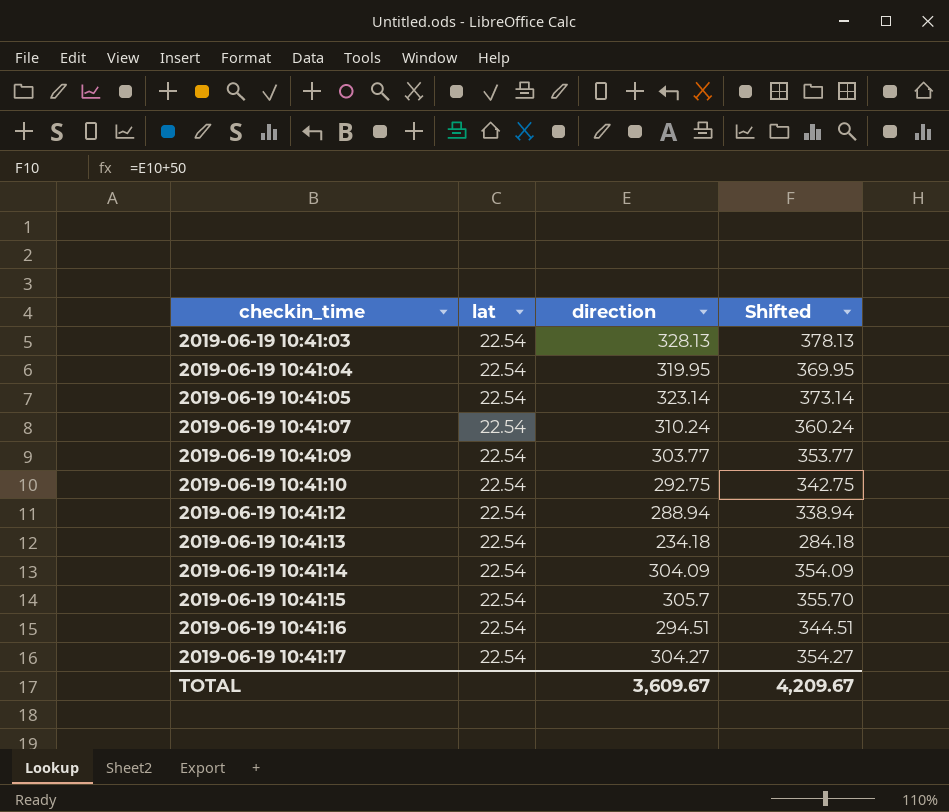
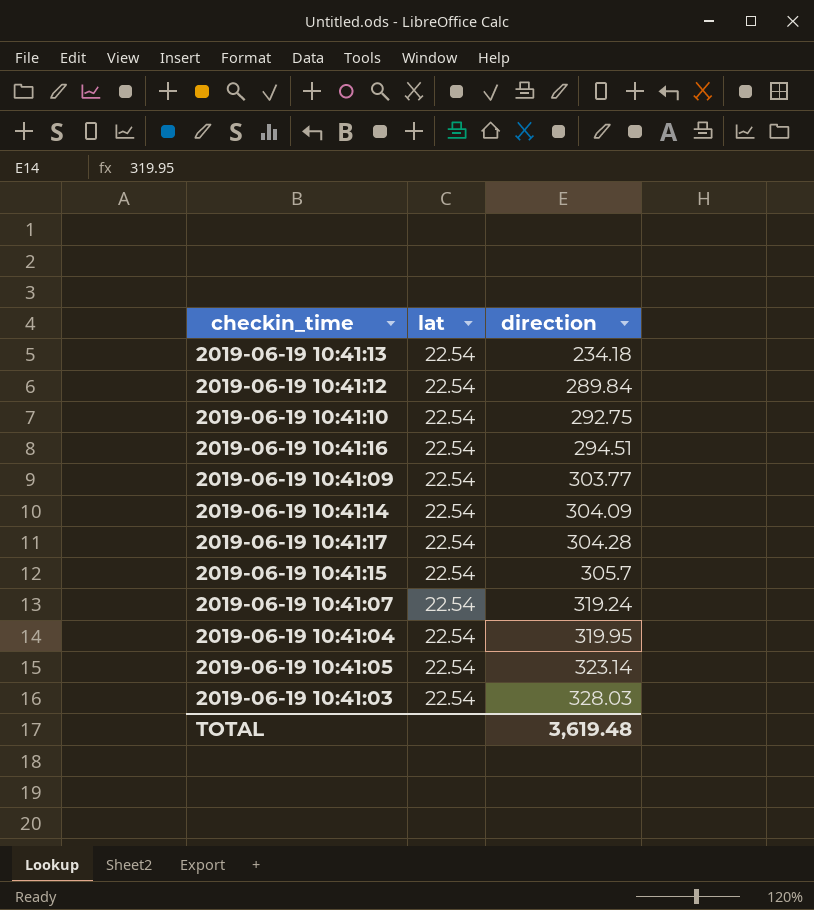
row order: checkin_time ascending -> direction ascending
column Shifted | formula: [direction] + 50 -> none
2019-06-19 10:41:12 | direction: 288.94 -> 289.84
2019-06-19 10:41:17 | direction: 304.27 -> 304.28
2019-06-19 10:41:07 | direction: 310.24 -> 319.24
2019-06-19 10:41:03 | direction: 328.13 -> 328.03
TOTAL | direction: 3,609.67 -> 3,619.48

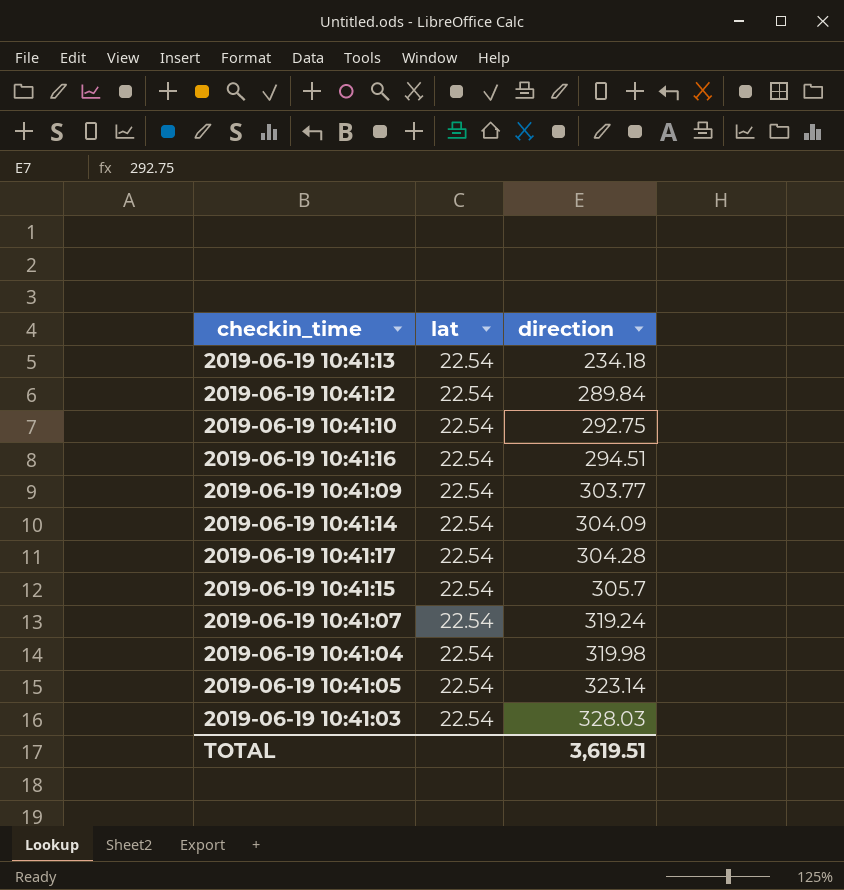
2019-06-19 10:41:04 | direction: 319.95 -> 319.98
TOTAL | direction: 3,619.48 -> 3,619.51

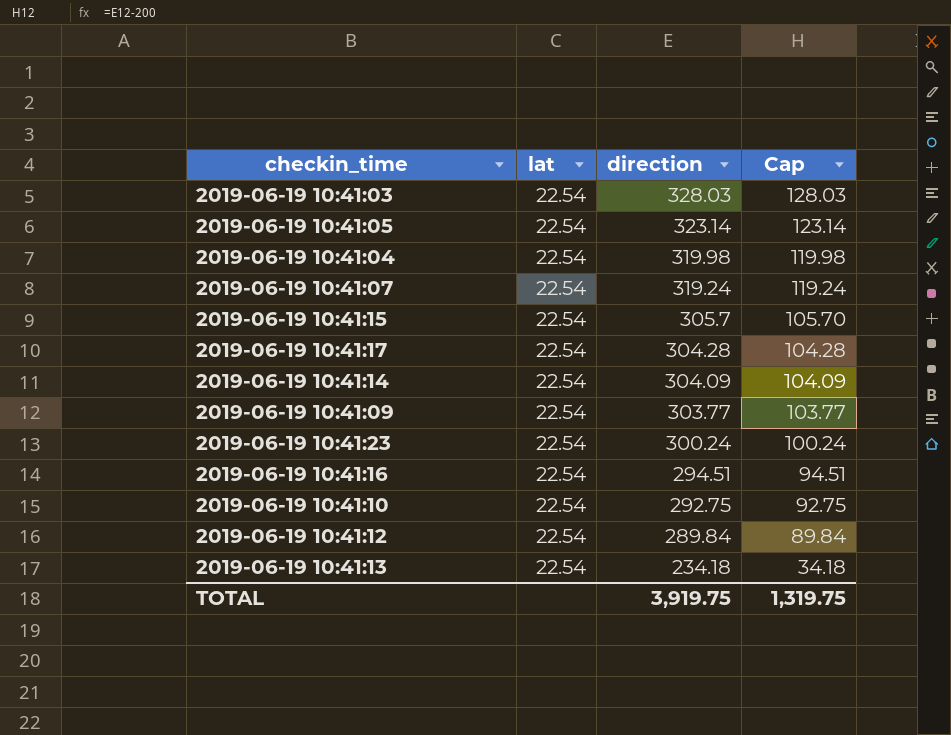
row order: direction ascending -> direction descending
column Cap | formula: none -> [direction] - 200
row 2019-06-19 10:41:23: none -> 22.54 | 300.24 | 100.24
TOTAL | direction: 3,619.51 -> 3,919.75

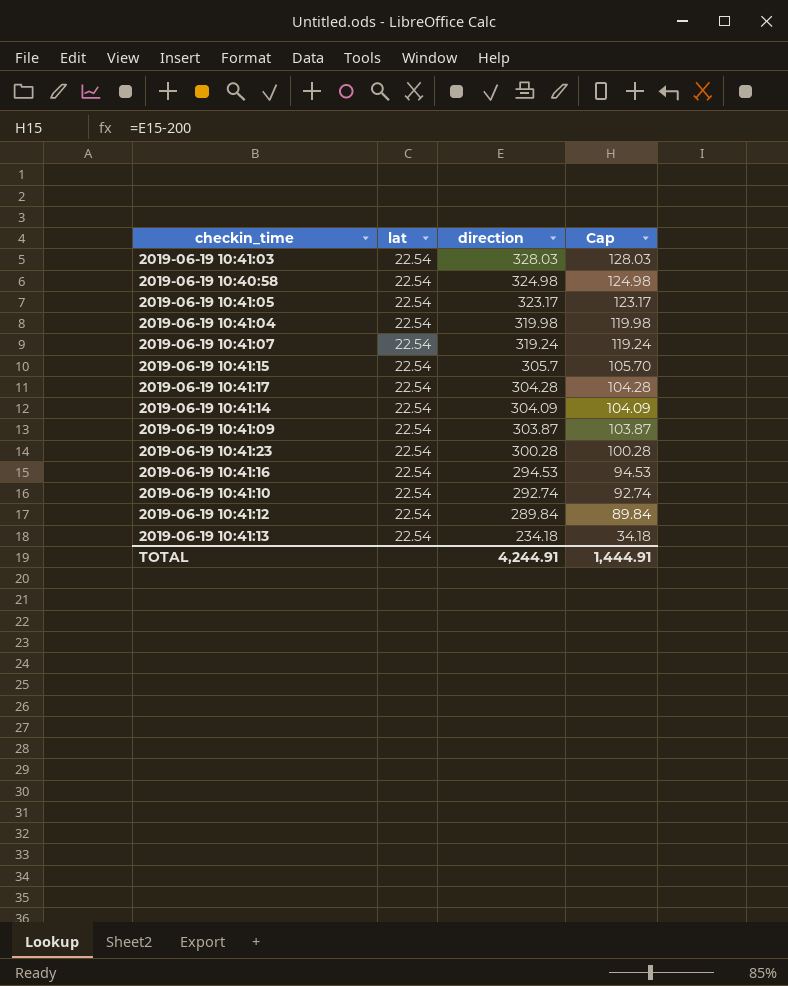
row 2019-06-19 10:40:58: none -> 22.54 | 324.98 | 124.98
2019-06-19 10:41:05 | direction: 323.14 -> 323.17
2019-06-19 10:41:05 | Cap: 123.14 -> 123.17
2019-06-19 10:41:09 | direction: 303.77 -> 303.87
2019-06-19 10:41:09 | Cap: 103.77 -> 103.87
2019-06-19 10:41:23 | direction: 300.24 -> 300.28
2019-06-19 10:41:23 | Cap: 100.24 -> 100.28
2019-06-19 10:41:16 | direction: 294.51 -> 294.53
2019-06-19 10:41:16 | Cap: 94.51 -> 94.53
2019-06-19 10:41:10 | direction: 292.75 -> 292.74
2019-06-19 10:41:10 | Cap: 92.75 -> 92.74
TOTAL | direction: 3,919.75 -> 4,244.91
TOTAL | Cap: 1,319.75 -> 1,444.91

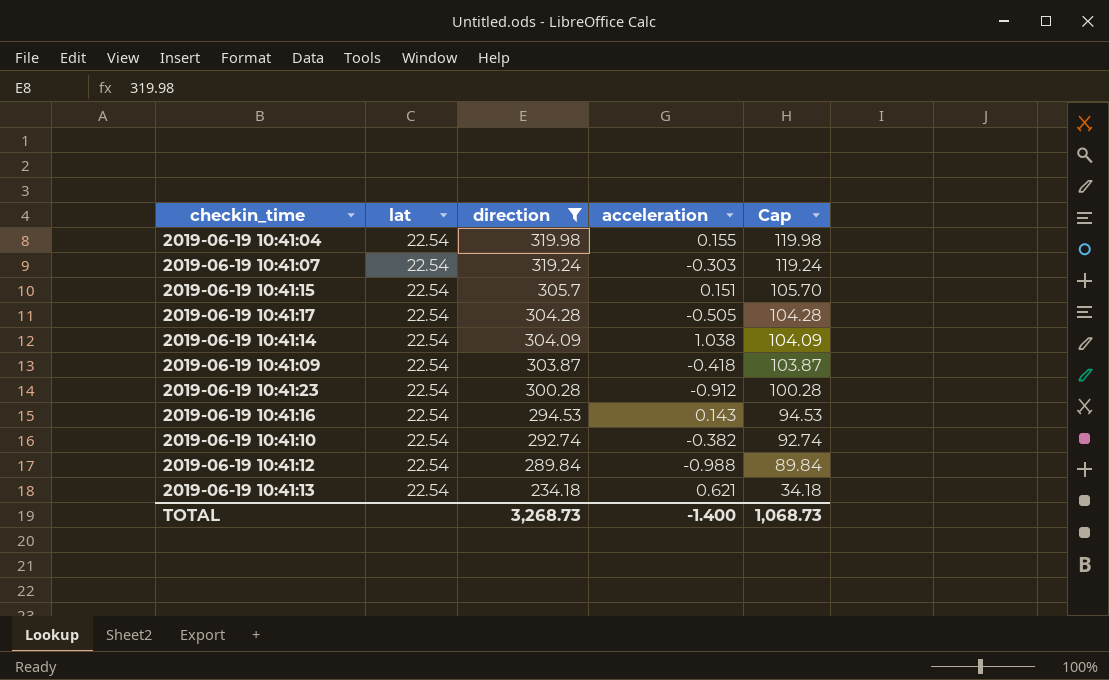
filter: none -> direction <= 319.98
column acceleration | position: none -> 4
TOTAL | direction: 4,244.91 -> 3,268.73
TOTAL | Cap: 1,444.91 -> 1,068.73

